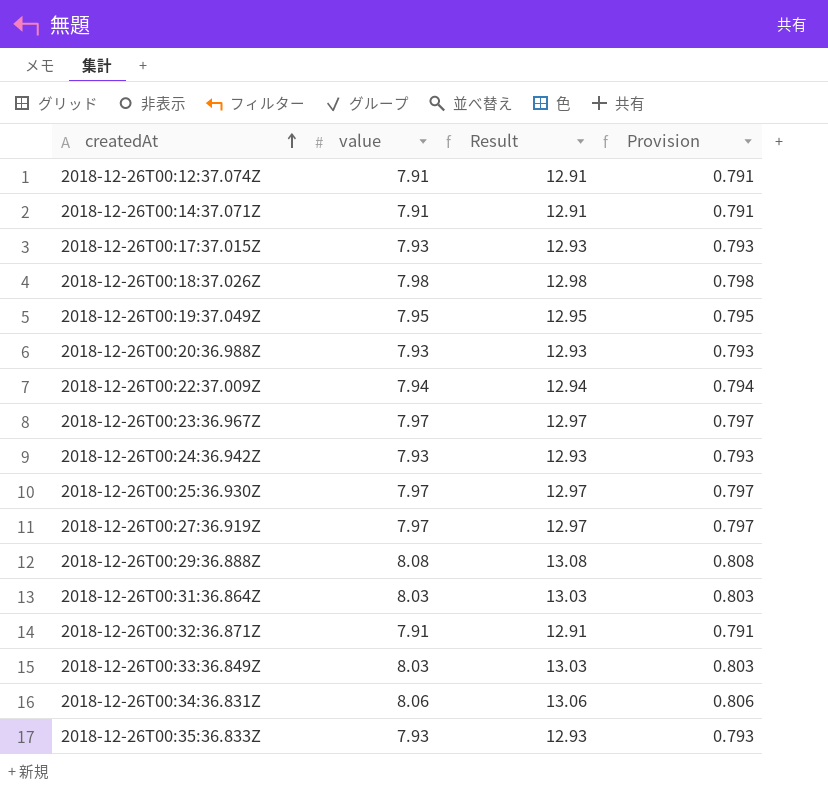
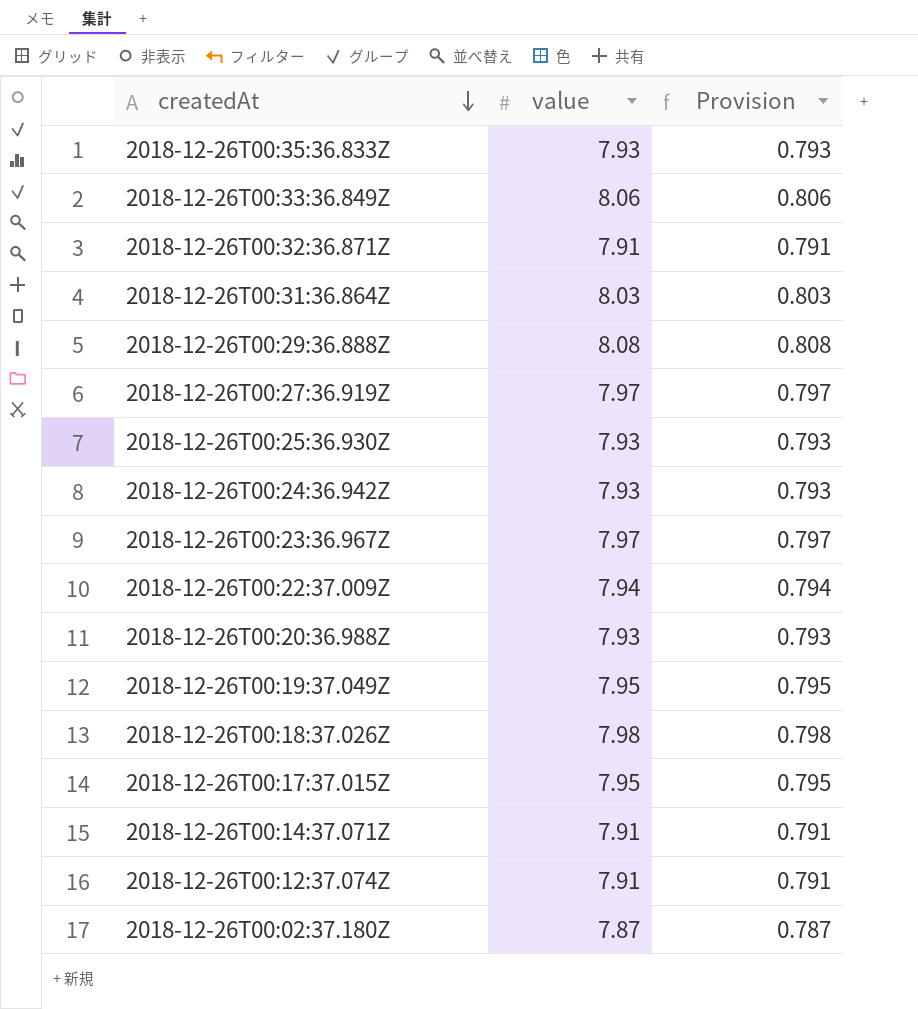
row order: createdAt ascending -> createdAt descending
column Result | formula: [value] + 5 -> none
row 2018-12-26T00:34:36.831Z: 8.06 | 13.06 | 0.806 -> none
2018-12-26T00:33:36.849Z | value: 8.03 -> 8.06
2018-12-26T00:33:36.849Z | Provision: 0.803 -> 0.806
2018-12-26T00:25:36.930Z | value: 7.97 -> 7.93
2018-12-26T00:25:36.930Z | Provision: 0.797 -> 0.793
2018-12-26T00:17:37.015Z | value: 7.93 -> 7.95
2018-12-26T00:17:37.015Z | Provision: 0.793 -> 0.795
row 2018-12-26T00:02:37.180Z: none -> 7.87 | 0.787

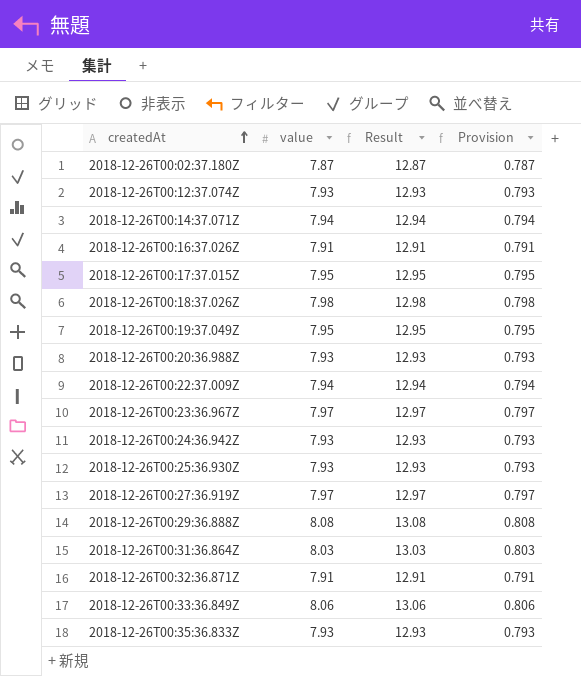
row order: createdAt descending -> createdAt ascending
column Result | formula: none -> [value] + 5
2018-12-26T00:12:37.074Z | value: 7.91 -> 7.93
2018-12-26T00:12:37.074Z | Provision: 0.791 -> 0.793
2018-12-26T00:14:37.071Z | value: 7.91 -> 7.94
2018-12-26T00:14:37.071Z | Provision: 0.791 -> 0.794
row 2018-12-26T00:16:37.026Z: none -> 7.91 | 12.91 | 0.791

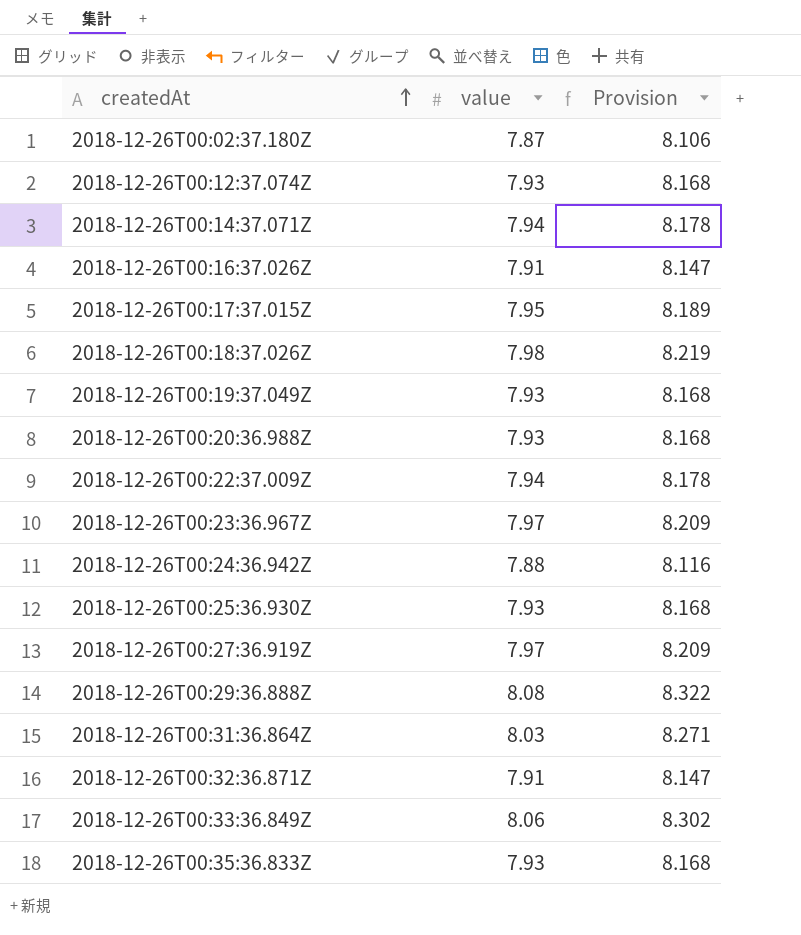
column Result | formula: [value] + 5 -> none
column Provision | formula: [value] * 0.1 -> [value] * 1.03
2018-12-26T00:19:37.049Z | value: 7.95 -> 7.93
2018-12-26T00:24:36.942Z | value: 7.93 -> 7.88

